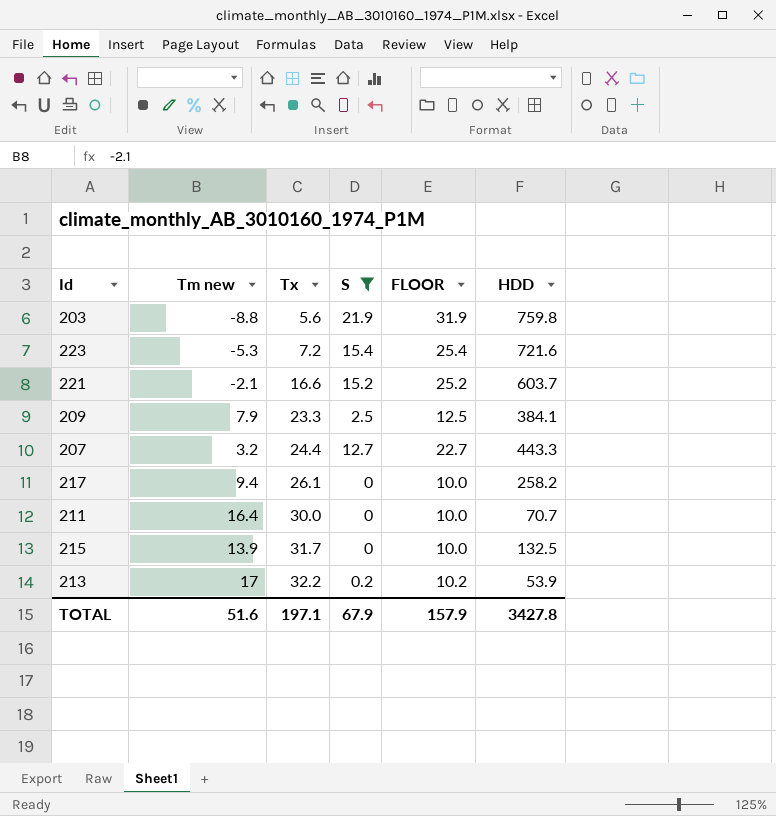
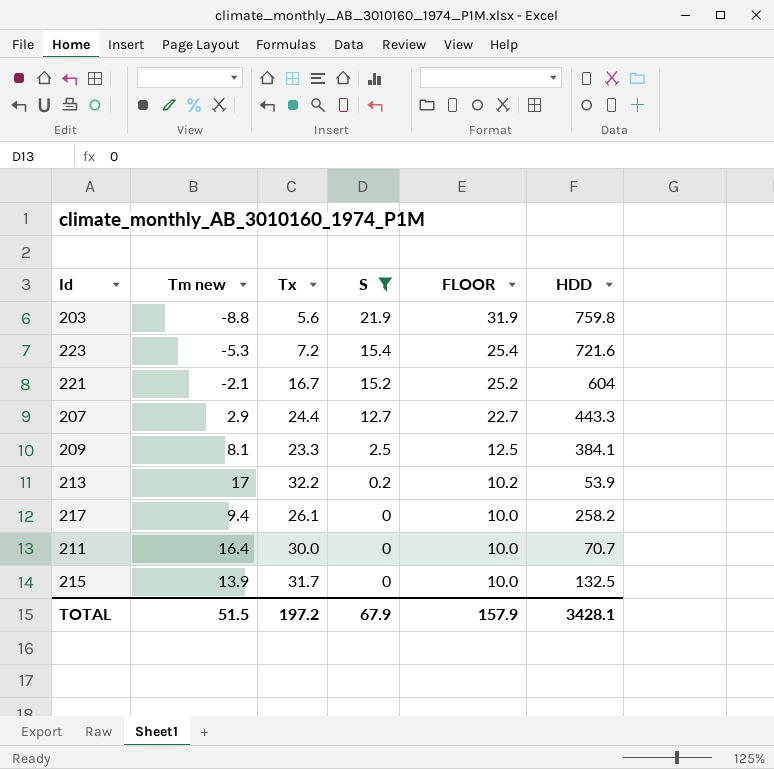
row order: Tx ascending -> S descending
221 | Tx: 16.6 -> 16.7
221 | HDD: 603.7 -> 604
207 | Tm new: 3.2 -> 2.9
209 | Tm new: 7.9 -> 8.1
TOTAL | Tm new: 51.6 -> 51.5
TOTAL | Tx: 197.1 -> 197.2
TOTAL | HDD: 3427.8 -> 3428.1

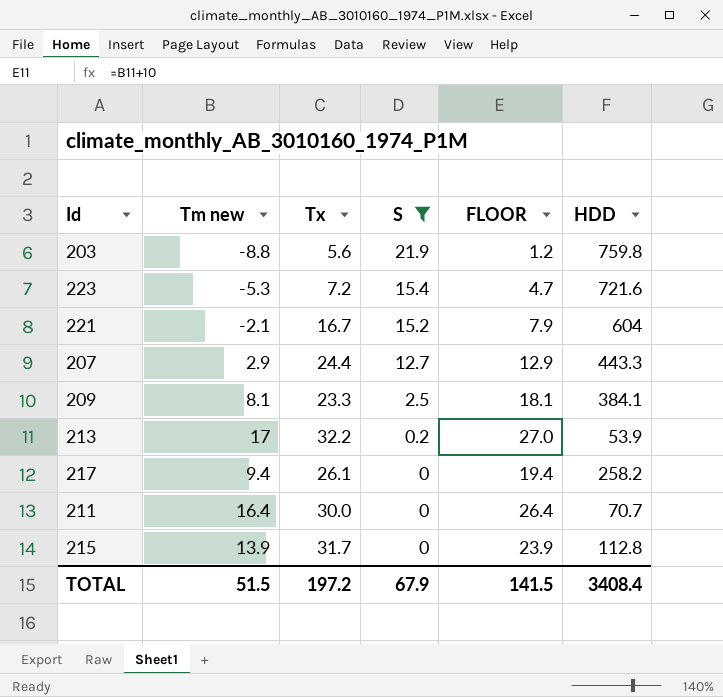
column FLOOR | formula: [S] + 10 -> [Tm new] + 10
215 | HDD: 132.5 -> 112.8
TOTAL | FLOOR: 157.9 -> 141.5
TOTAL | HDD: 3428.1 -> 3408.4

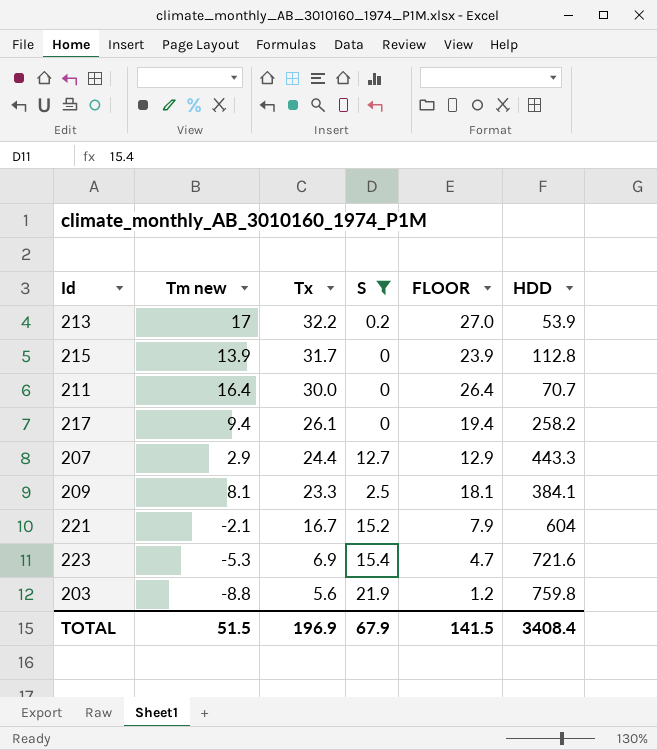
row order: S descending -> Tx descending
223 | Tx: 7.2 -> 6.9
TOTAL | Tx: 197.2 -> 196.9

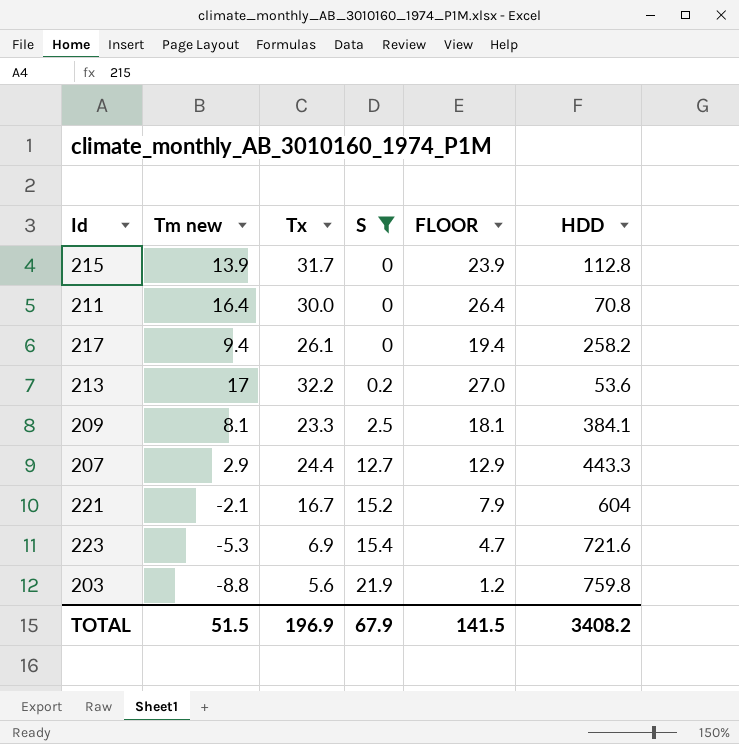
row order: Tx descending -> S ascending
211 | HDD: 70.7 -> 70.8
213 | HDD: 53.9 -> 53.6
TOTAL | HDD: 3408.4 -> 3408.2

